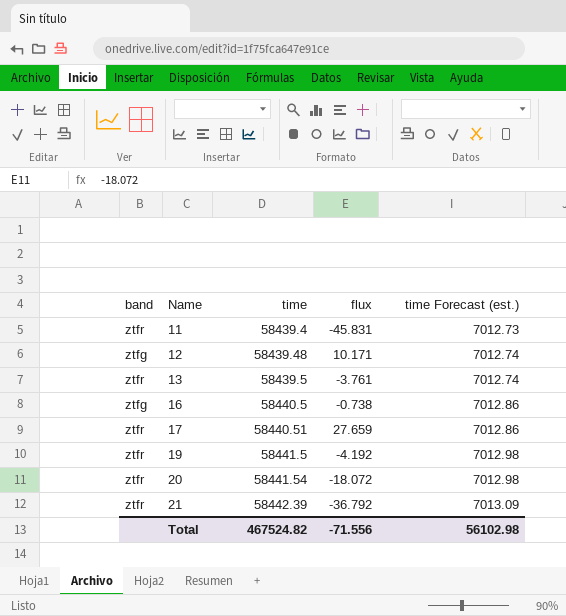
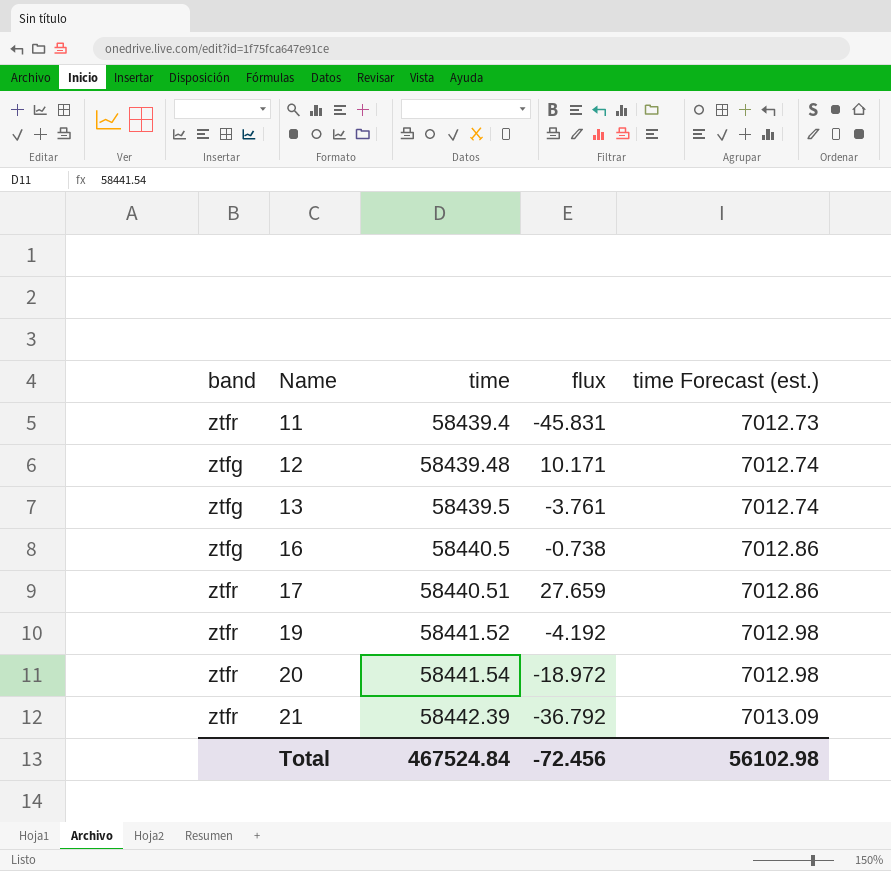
13 | band: ztfr -> ztfg
19 | time: 58441.5 -> 58441.52
20 | flux: -18.072 -> -18.972
Total | time: 467524.82 -> 467524.84
Total | flux: -71.556 -> -72.456

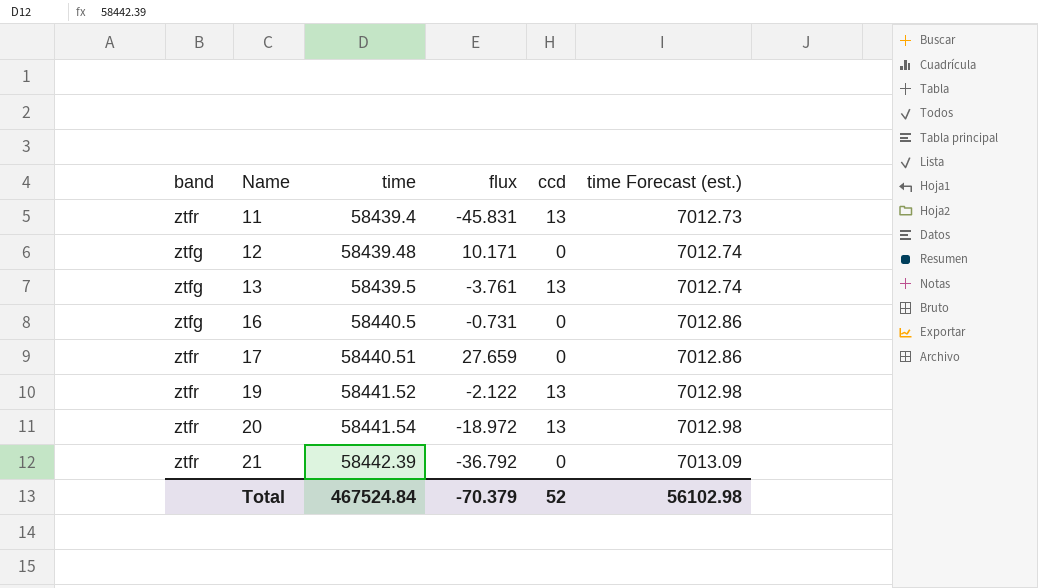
column ccd | position: none -> 5
16 | flux: -0.738 -> -0.731
19 | flux: -4.192 -> -2.122
Total | flux: -72.456 -> -70.379

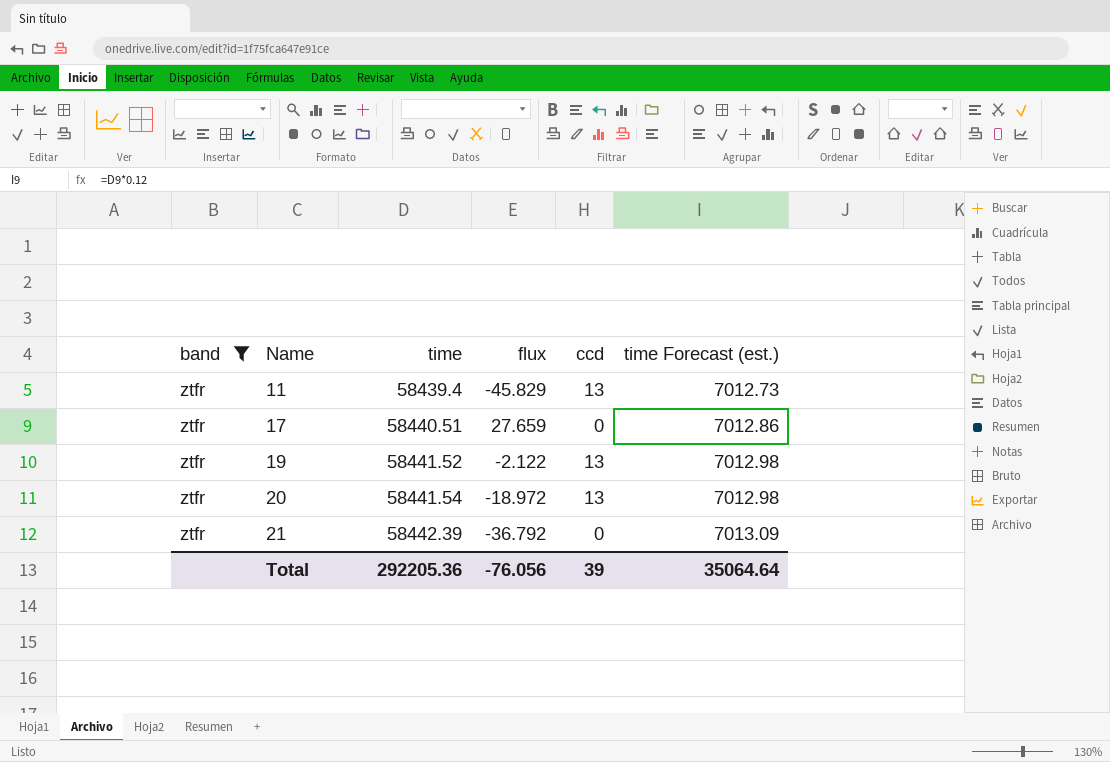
filter: none -> band = ztfr
11 | flux: -45.831 -> -45.829
Total | time: 467524.84 -> 292205.36
Total | flux: -70.379 -> -76.056
Total | ccd: 52 -> 39
Total | time Forecast (est.): 56102.98 -> 35064.64

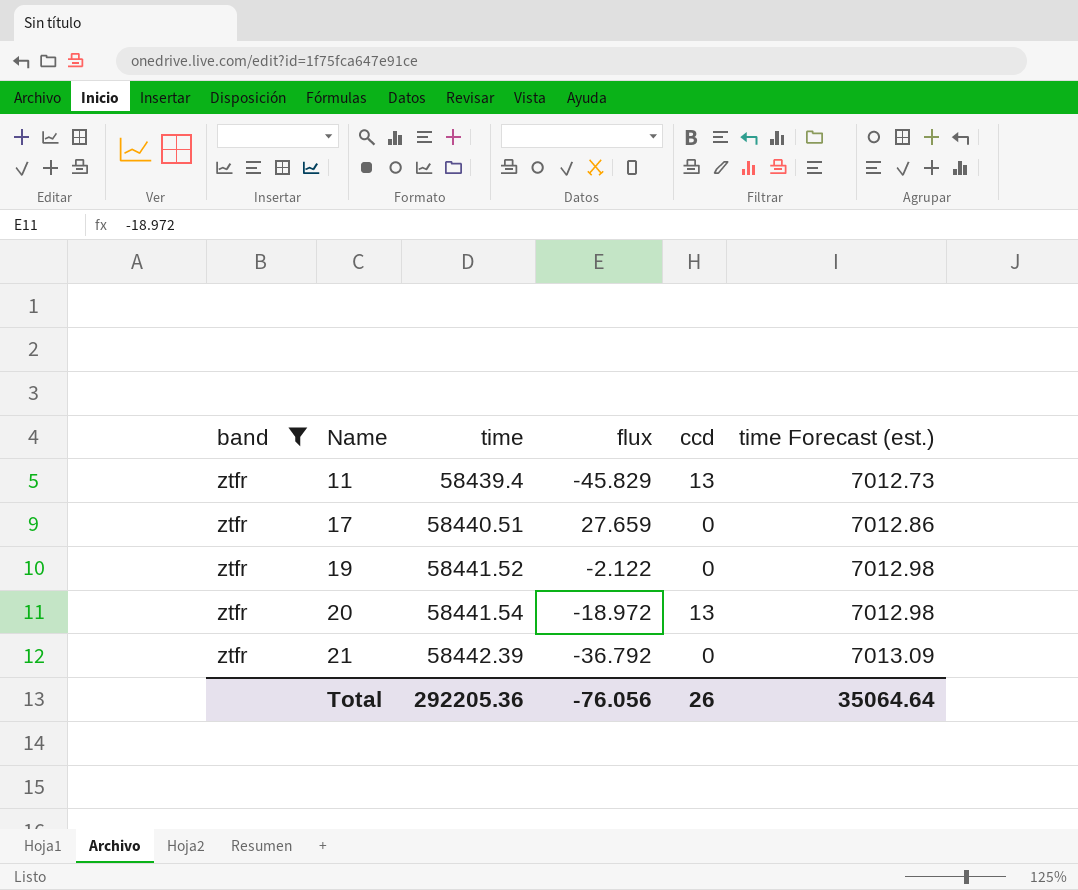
19 | ccd: 13 -> 0
Total | ccd: 39 -> 26

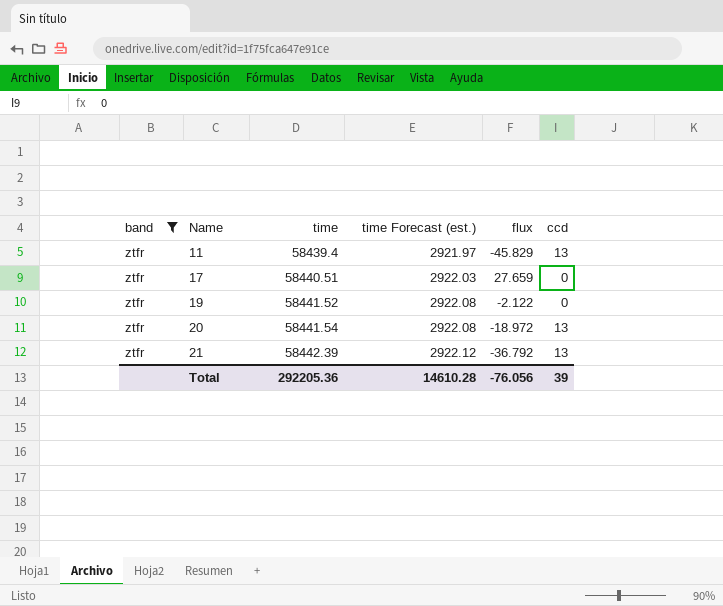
column time Forecast (est.) | formula: [time] * 0.12 -> [time] * 0.05
column time Forecast (est.) | position: 6 -> 4
21 | ccd: 0 -> 13
Total | time Forecast (est.): 35064.64 -> 14610.28
Total | ccd: 26 -> 39

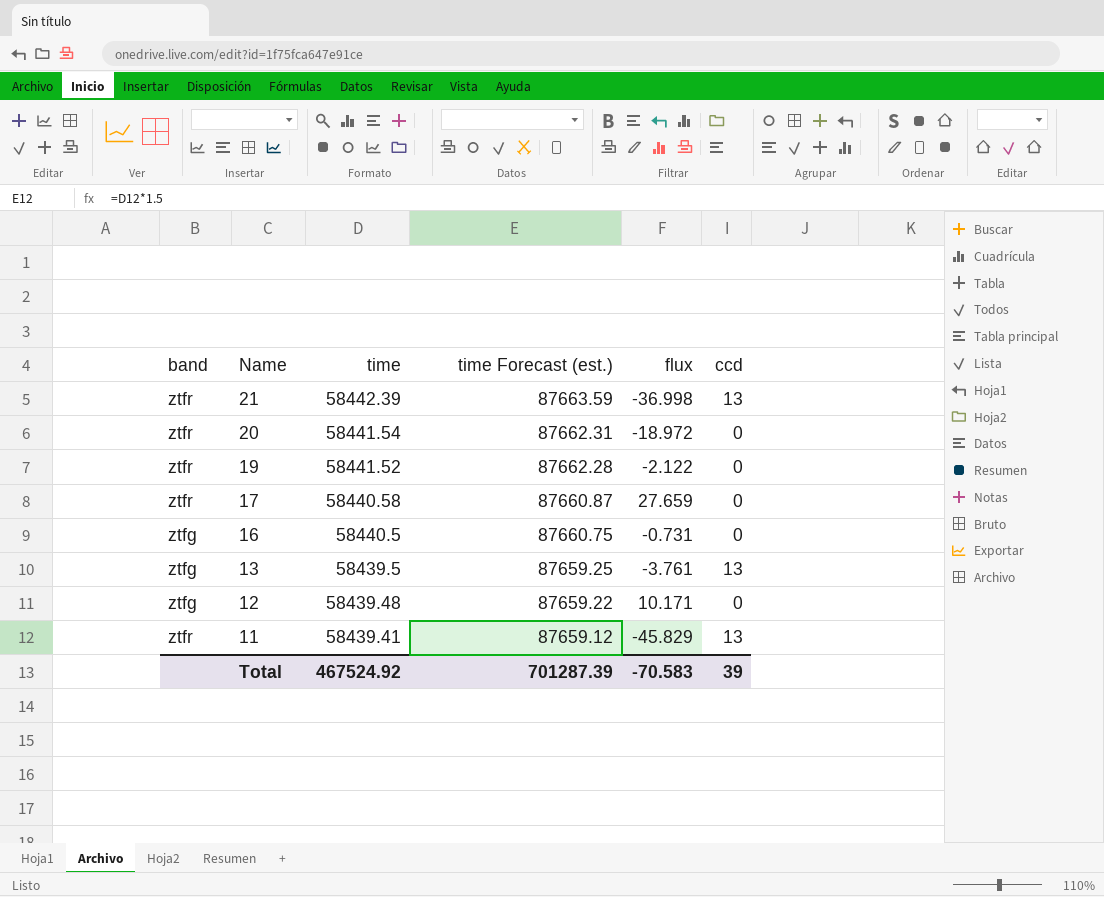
filter: band = ztfr -> none
row order: Name ascending -> Name descending
column time Forecast (est.) | formula: [time] * 0.05 -> [time] * 1.5
21 | flux: -36.792 -> -36.998
20 | ccd: 13 -> 0
17 | time: 58440.51 -> 58440.58
11 | time: 58439.4 -> 58439.41
Total | time: 292205.36 -> 467524.92
Total | time Forecast (est.): 14610.28 -> 701287.39
Total | flux: -76.056 -> -70.583

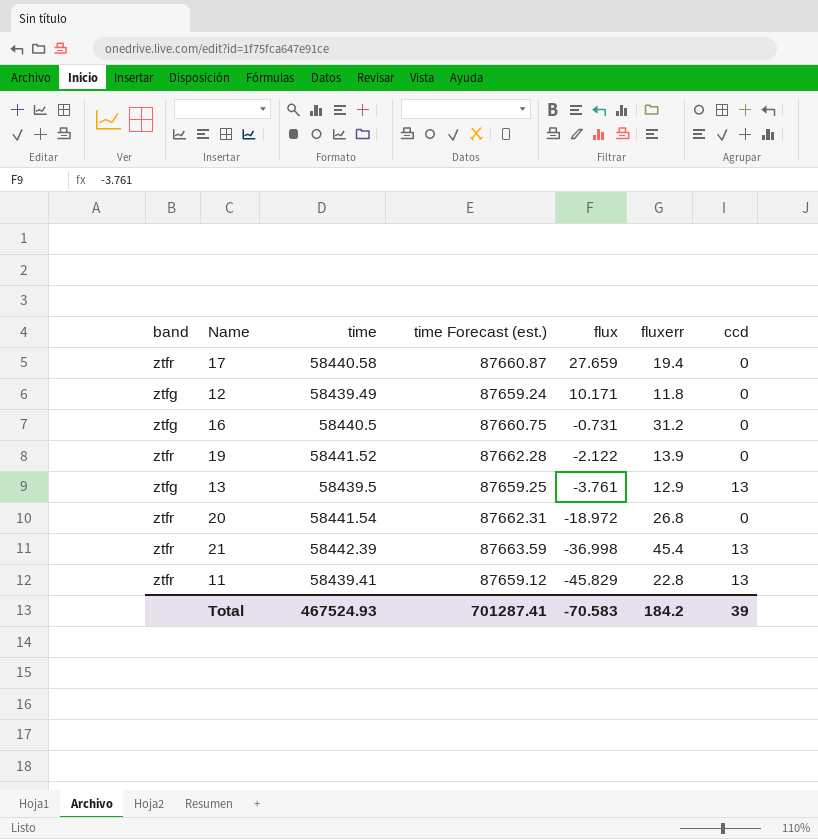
row order: Name descending -> flux descending
column fluxerr | position: none -> 6
12 | time: 58439.48 -> 58439.49
12 | time Forecast (est.): 87659.22 -> 87659.24
Total | time: 467524.92 -> 467524.93
Total | time Forecast (est.): 701287.39 -> 701287.41

